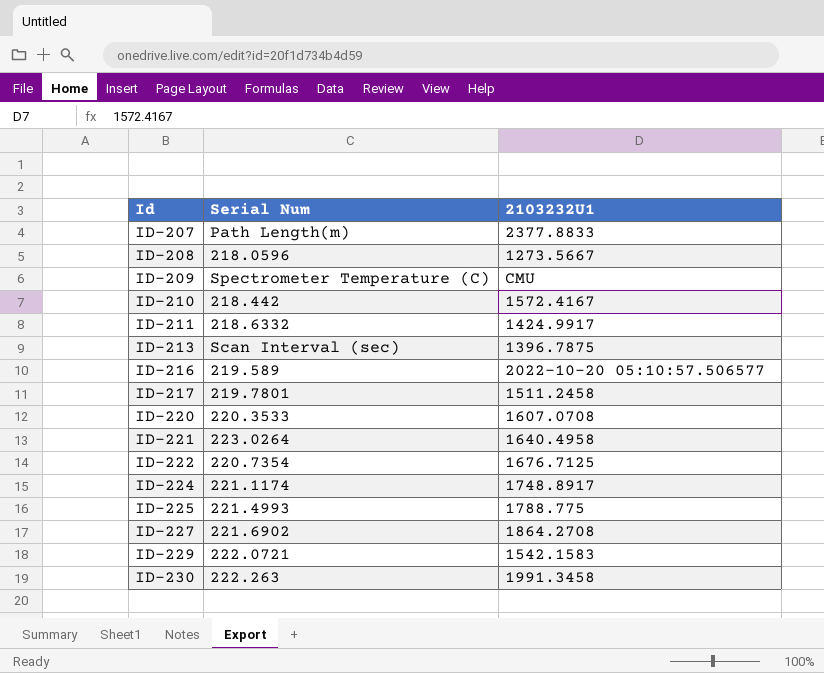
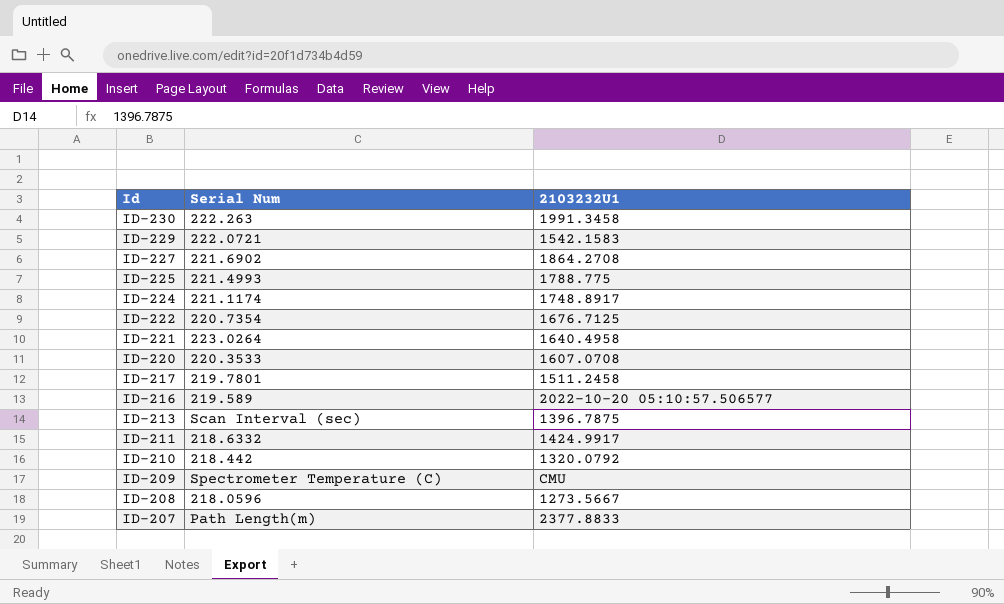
row order: Id ascending -> Id descending
ID-210 | 2103232U1: 1572.4167 -> 1320.0792

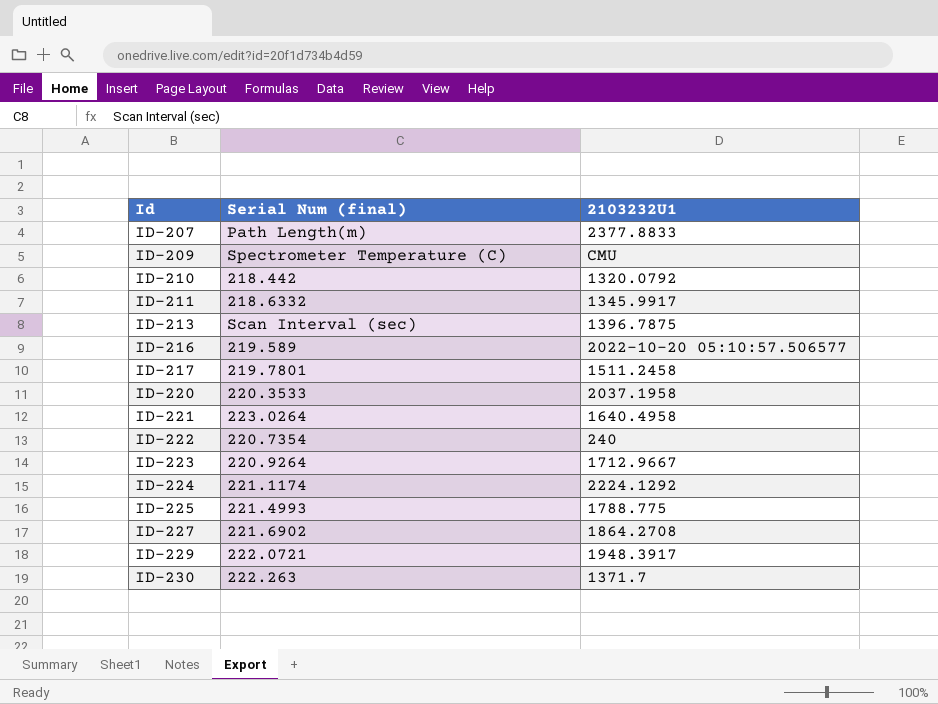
row order: Id descending -> Id ascending
column name: Serial Num -> Serial Num (final)
row ID-208: 218.0596 | 1273.5667 -> none
ID-211 | 2103232U1: 1424.9917 -> 1345.9917
ID-220 | 2103232U1: 1607.0708 -> 2037.1958
ID-222 | 2103232U1: 1676.7125 -> 240
row ID-223: none -> 220.9264 | 1712.9667
ID-224 | 2103232U1: 1748.8917 -> 2224.1292
ID-229 | 2103232U1: 1542.1583 -> 1948.3917
ID-230 | 2103232U1: 1991.3458 -> 1371.7

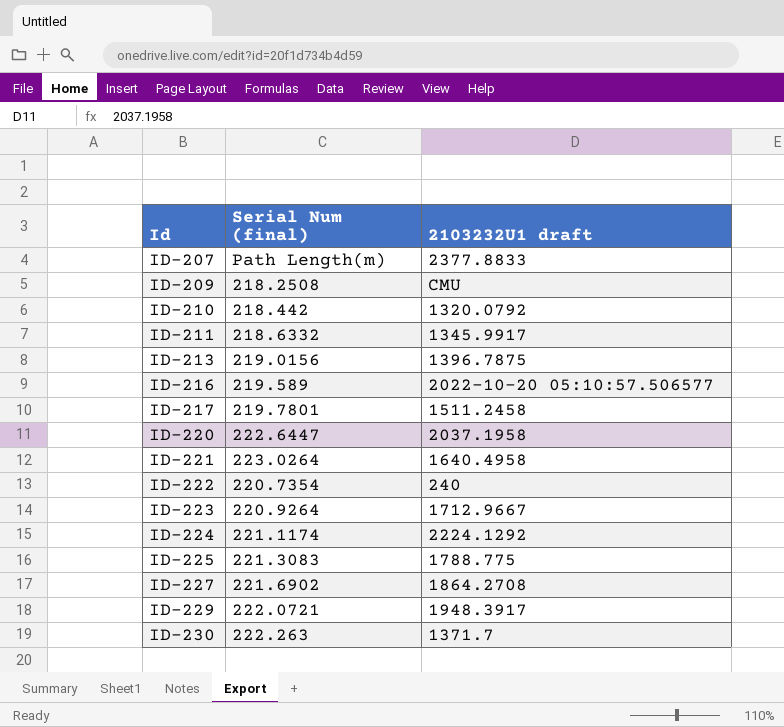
column name: 2103232U1 -> 2103232U1 draft
ID-209 | Serial Num (final): Spectrometer Temperature (C) -> 218.2508
ID-213 | Serial Num (final): Scan Interval (sec) -> 219.0156
ID-220 | Serial Num (final): 220.3533 -> 222.6447
ID-225 | Serial Num (final): 221.4993 -> 221.3083

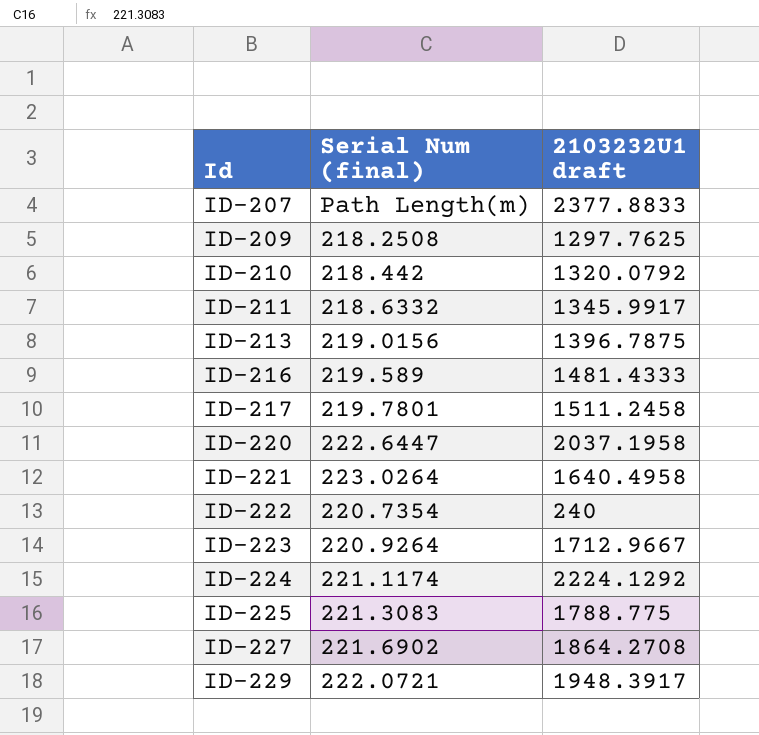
row ID-230: 222.263 | 1371.7 -> none
ID-209 | 2103232U1 draft: CMU -> 1297.7625
ID-216 | 2103232U1 draft: 2022-10-20 05:10:57.506577 -> 1481.4333

